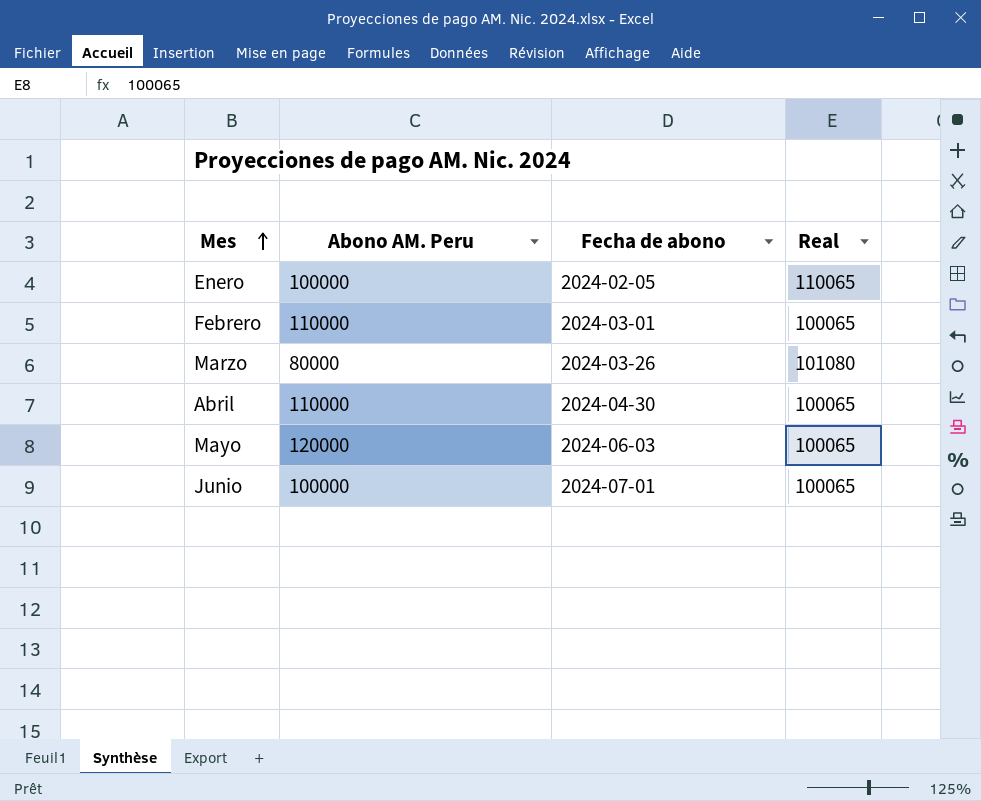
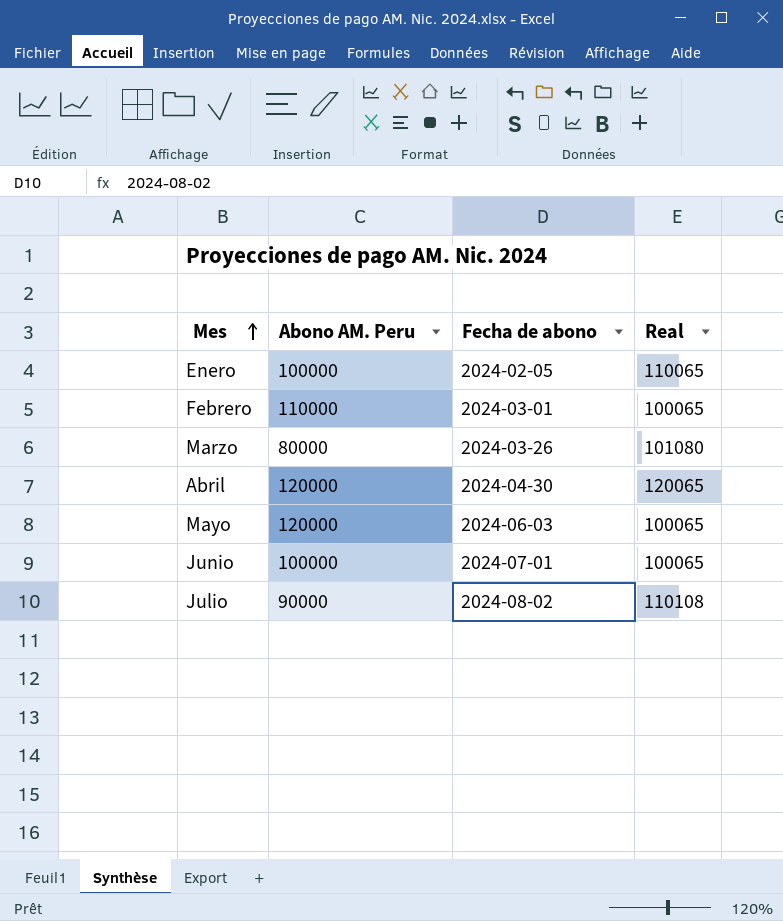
Abril | Abono AM. Peru: 110000 -> 120000
Abril | Real: 100065 -> 120065
row Julio: none -> 90000 | 2024-08-02 | 110108

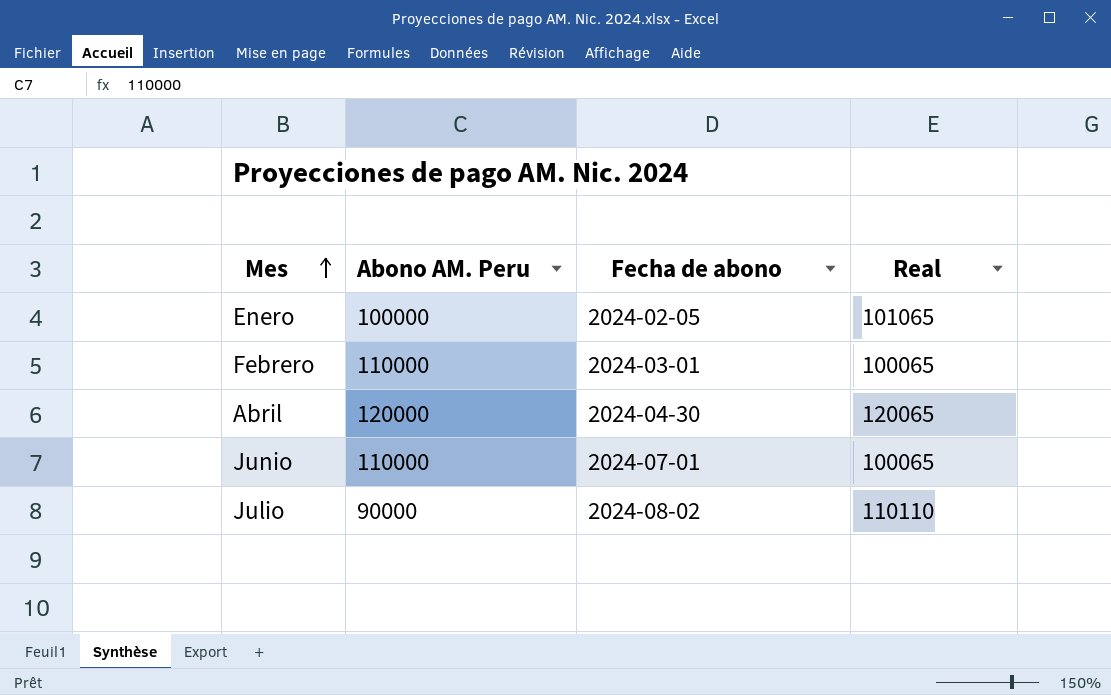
row Marzo: 80000 | 2024-03-26 | 101080 -> none
row Mayo: 120000 | 2024-06-03 | 100065 -> none
Enero | Real: 110065 -> 101065
Junio | Abono AM. Peru: 100000 -> 110000
Julio | Real: 110108 -> 110110

